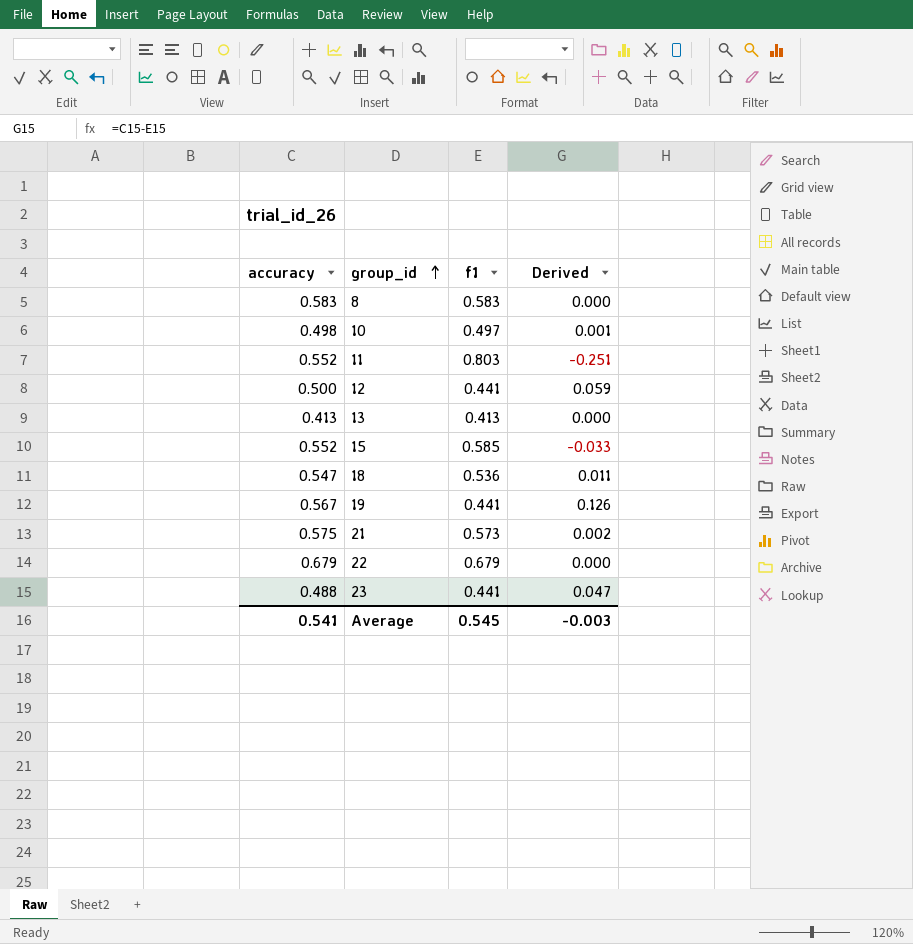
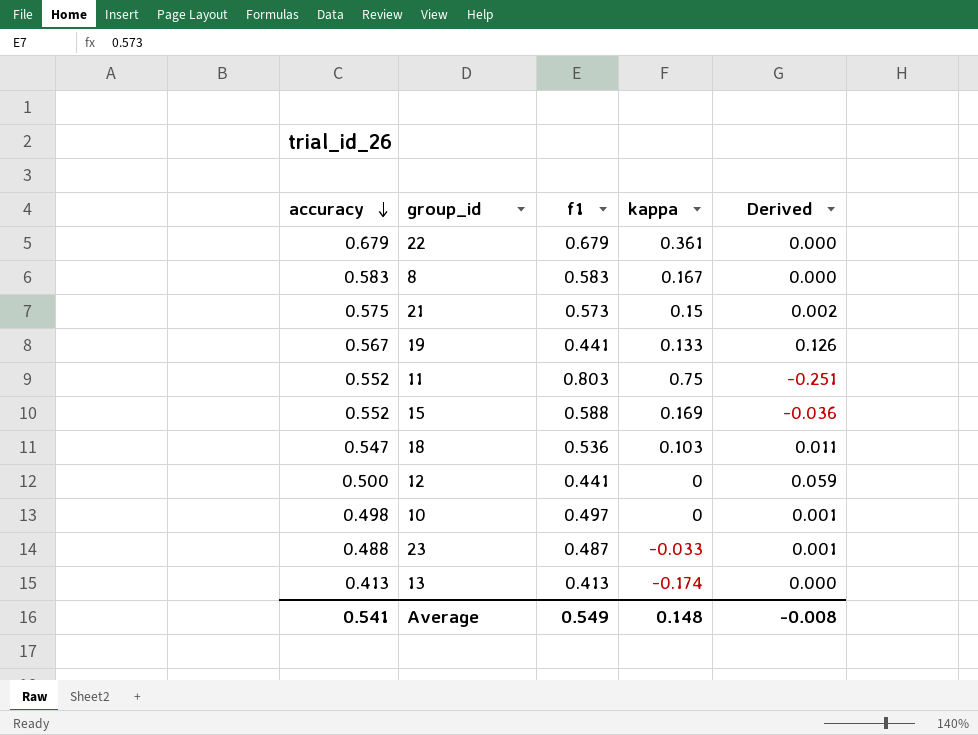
row order: group_id ascending -> accuracy descending
column kappa | position: none -> 4
15 | f1: 0.585 -> 0.588
15 | Derived: -0.033 -> -0.036
23 | f1: 0.441 -> 0.487
23 | Derived: 0.047 -> 0.001
Average | f1: 0.545 -> 0.549
Average | Derived: -0.003 -> -0.008

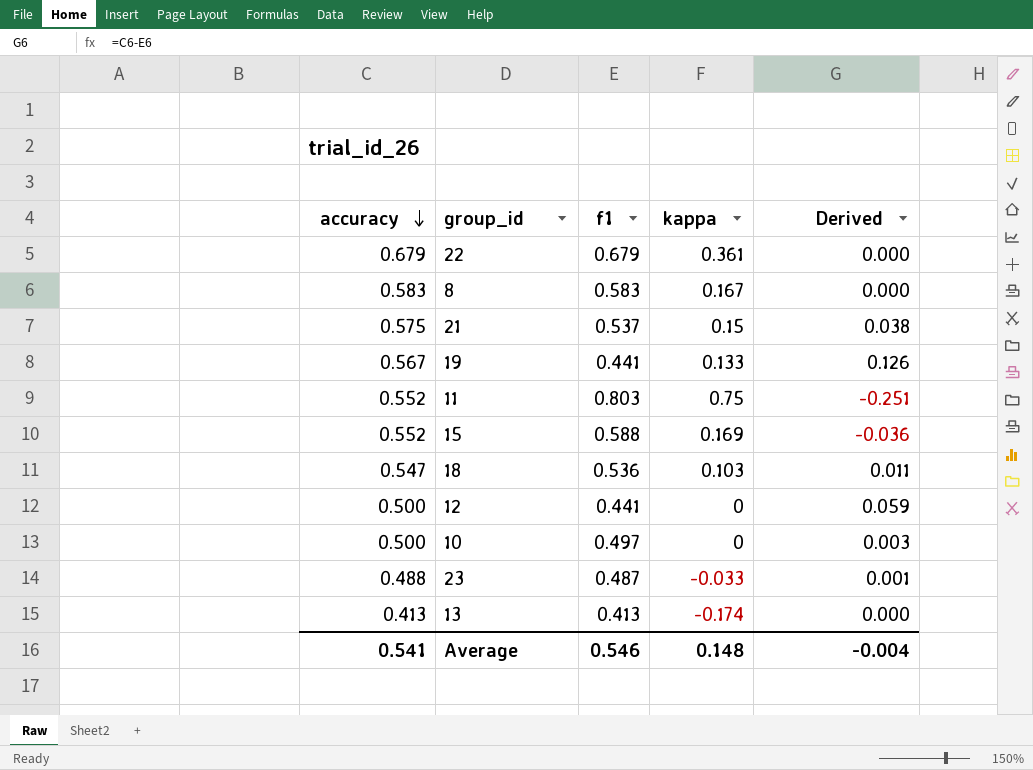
21 | f1: 0.573 -> 0.537
21 | Derived: 0.002 -> 0.038
10 | accuracy: 0.498 -> 0.500
10 | Derived: 0.001 -> 0.003
Average | f1: 0.549 -> 0.546
Average | Derived: -0.008 -> -0.004

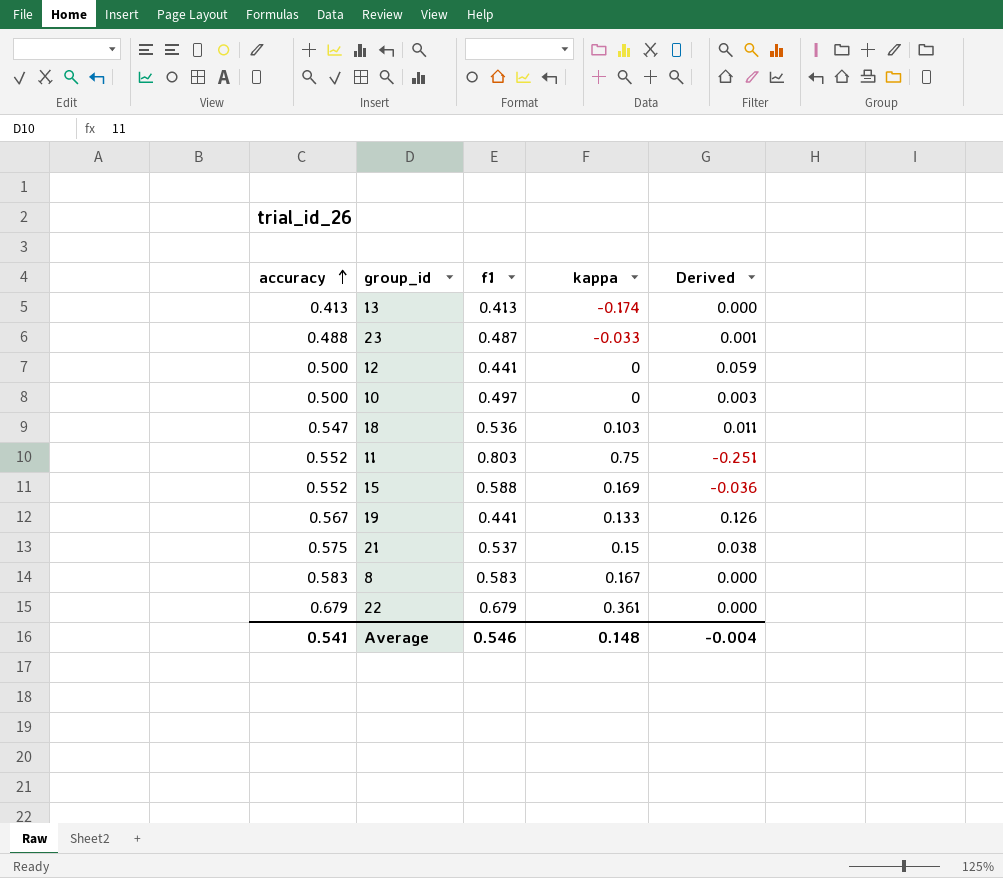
row order: accuracy descending -> accuracy ascending

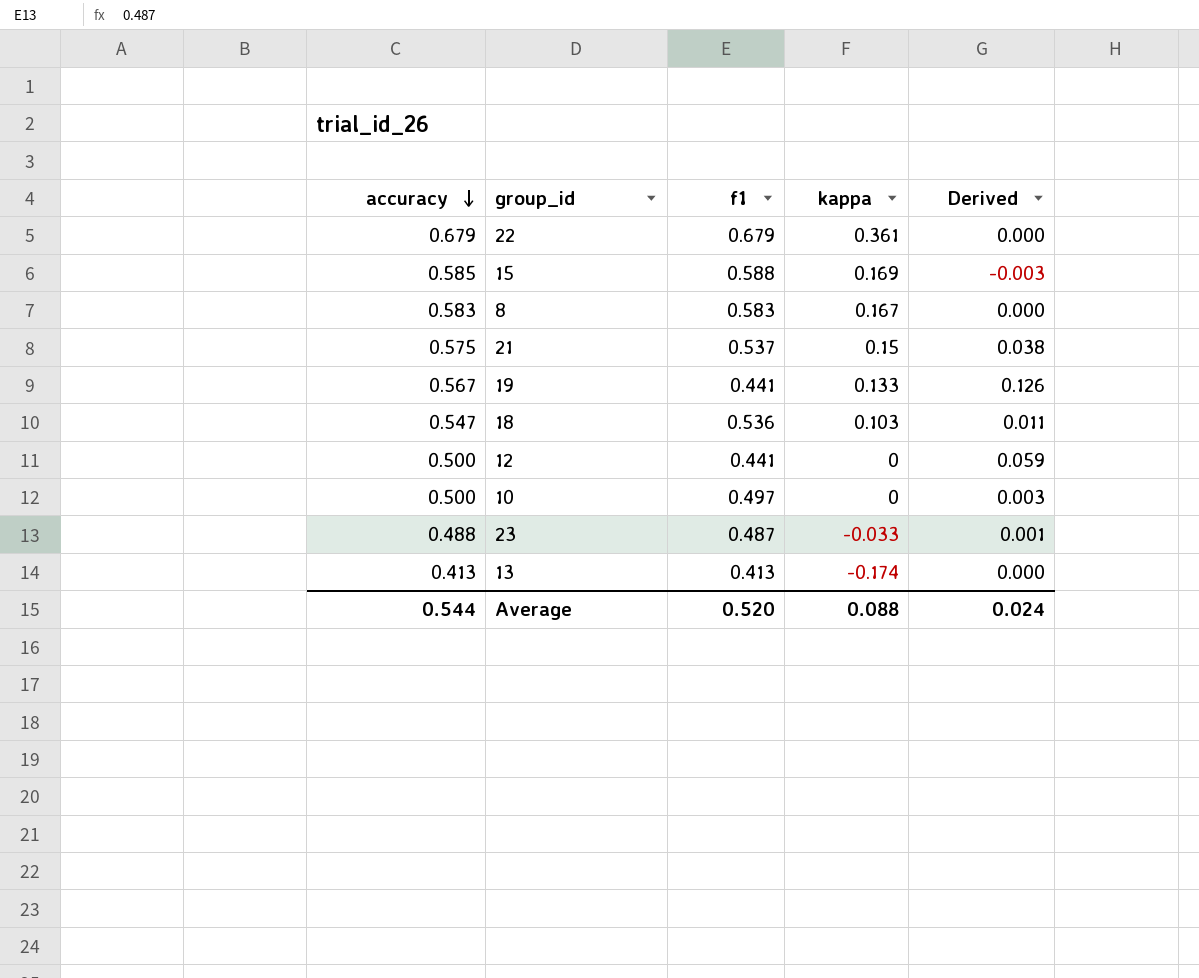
row order: accuracy ascending -> accuracy descending
row 11: 0.552 | 0.803 | 0.75 | -0.251 -> none
15 | accuracy: 0.552 -> 0.585
15 | Derived: -0.036 -> -0.003
Average | accuracy: 0.541 -> 0.544
Average | f1: 0.546 -> 0.520
Average | kappa: 0.148 -> 0.088
Average | Derived: -0.004 -> 0.024

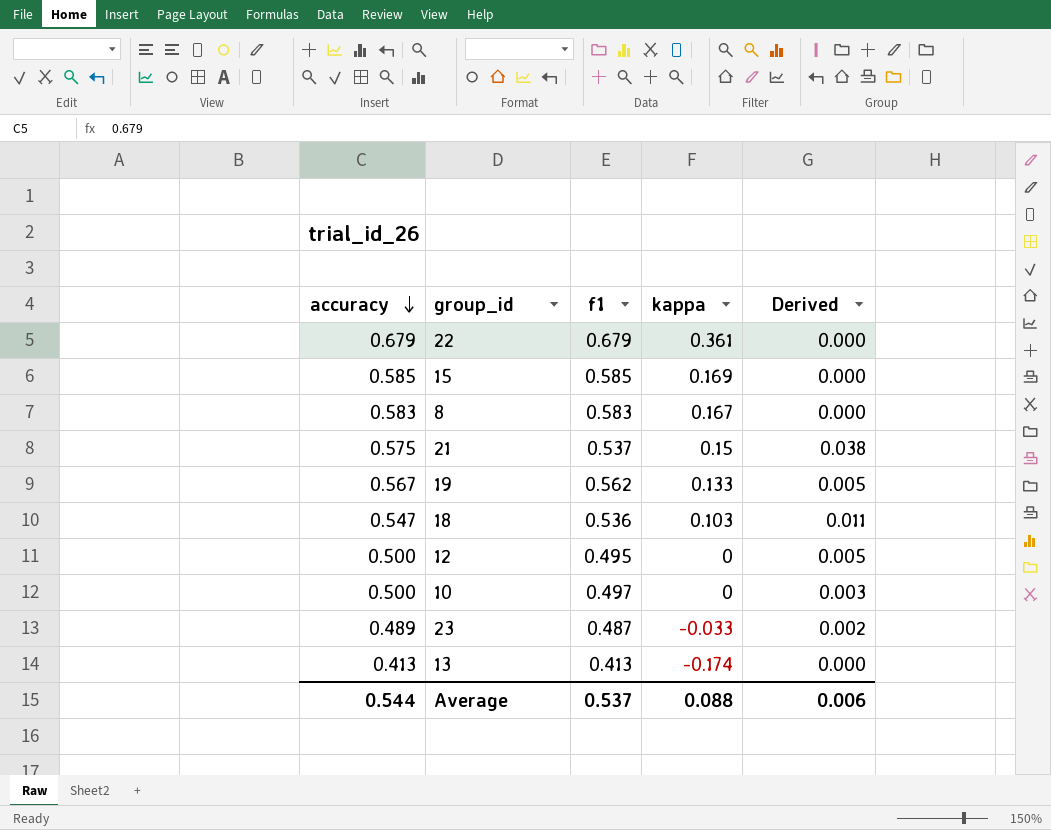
15 | f1: 0.588 -> 0.585
15 | Derived: -0.003 -> 0.000
19 | f1: 0.441 -> 0.562
19 | Derived: 0.126 -> 0.005
12 | f1: 0.441 -> 0.495
12 | Derived: 0.059 -> 0.005
23 | accuracy: 0.488 -> 0.489
23 | Derived: 0.001 -> 0.002
Average | f1: 0.520 -> 0.537
Average | Derived: 0.024 -> 0.006

